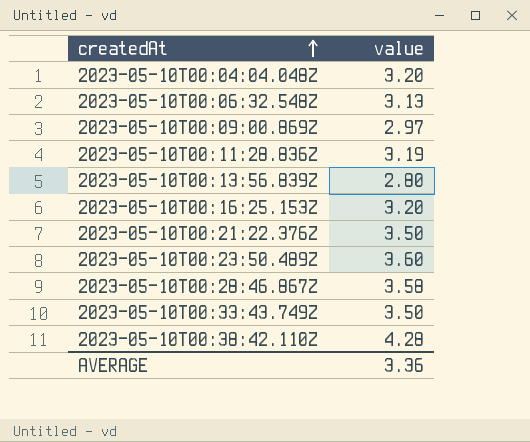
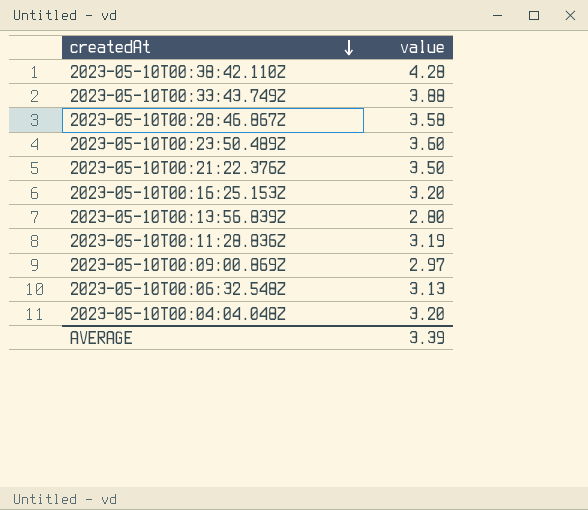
row order: createdAt ascending -> createdAt descending
2023-05-10T00:33:43.749Z | value: 3.50 -> 3.88
AVERAGE | value: 3.36 -> 3.39

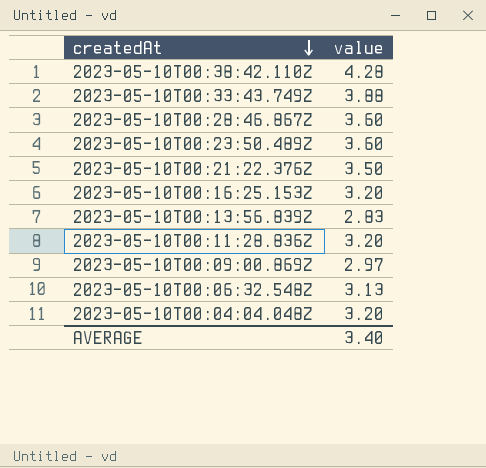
2023-05-10T00:28:46.867Z | value: 3.58 -> 3.60
2023-05-10T00:13:56.839Z | value: 2.80 -> 2.83
2023-05-10T00:11:28.836Z | value: 3.19 -> 3.20
AVERAGE | value: 3.39 -> 3.40

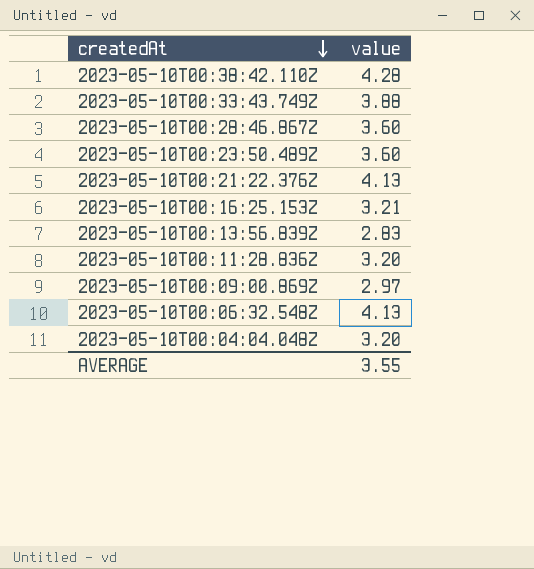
2023-05-10T00:21:22.376Z | value: 3.50 -> 4.13
2023-05-10T00:16:25.153Z | value: 3.20 -> 3.21
2023-05-10T00:06:32.548Z | value: 3.13 -> 4.13
AVERAGE | value: 3.40 -> 3.55

